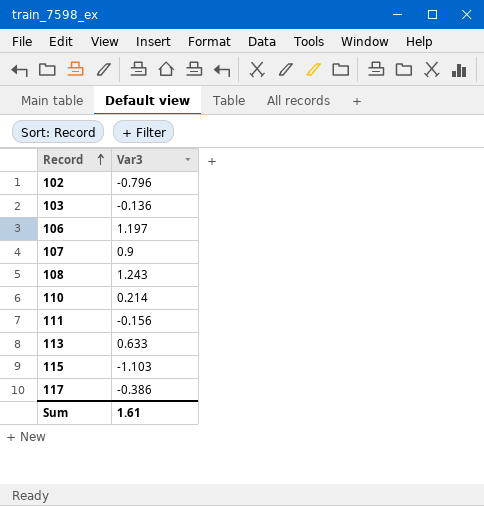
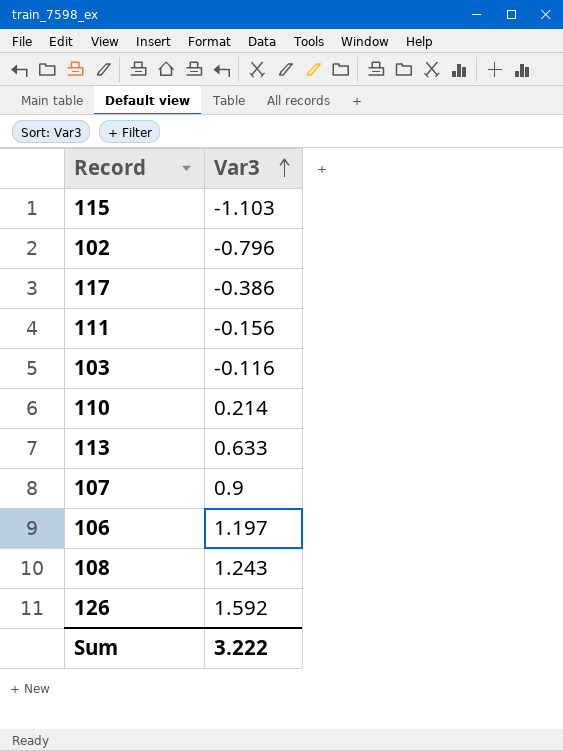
row order: Record ascending -> Var3 ascending
103 | Var3: -0.136 -> -0.116
row 126: none -> 1.592
Sum | Var3: 1.61 -> 3.222

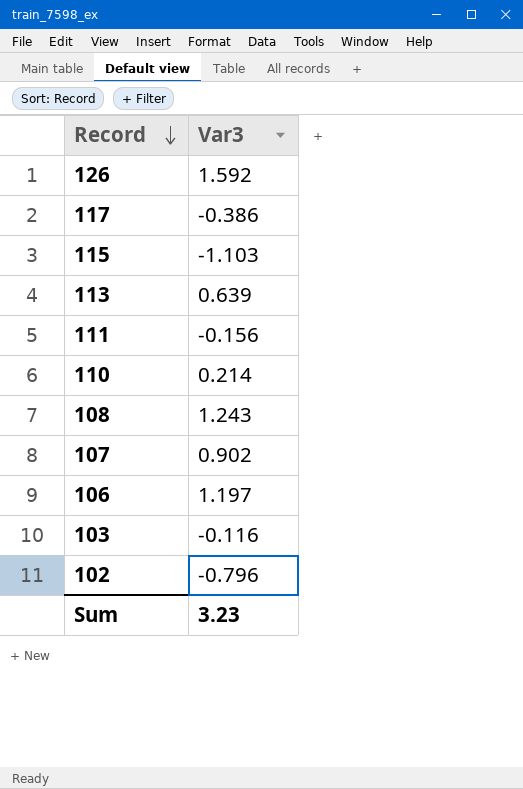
row order: Var3 ascending -> Record descending
113 | Var3: 0.633 -> 0.639
107 | Var3: 0.9 -> 0.902
Sum | Var3: 3.222 -> 3.23

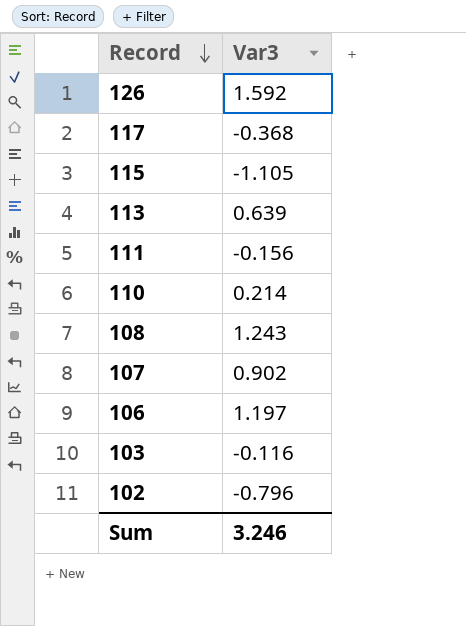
117 | Var3: -0.386 -> -0.368
115 | Var3: -1.103 -> -1.105
Sum | Var3: 3.23 -> 3.246

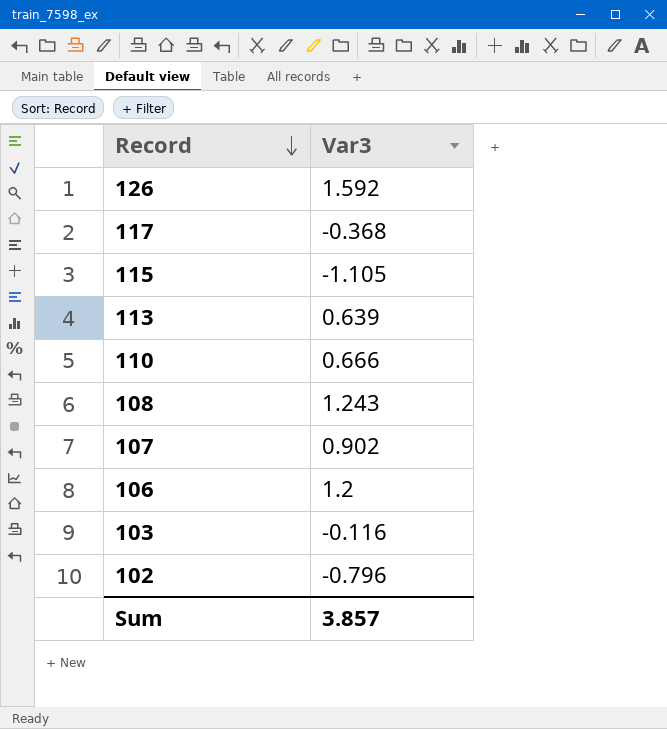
row 111: -0.156 -> none
110 | Var3: 0.214 -> 0.666
106 | Var3: 1.197 -> 1.2
Sum | Var3: 3.246 -> 3.857

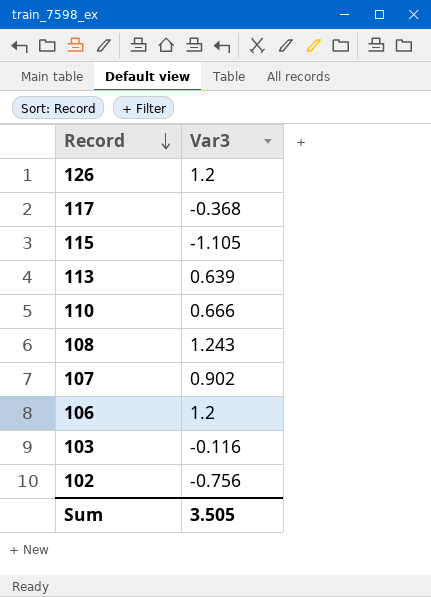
126 | Var3: 1.592 -> 1.2
102 | Var3: -0.796 -> -0.756
Sum | Var3: 3.857 -> 3.505

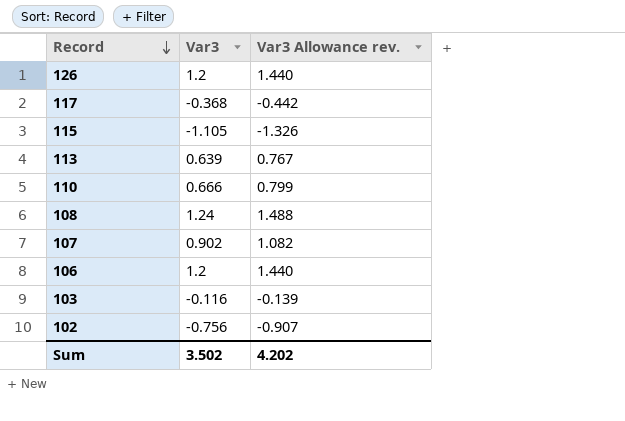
column Var3 Allowance rev. | formula: none -> [Var3] * 1.2
108 | Var3: 1.243 -> 1.24
Sum | Var3: 3.505 -> 3.502

